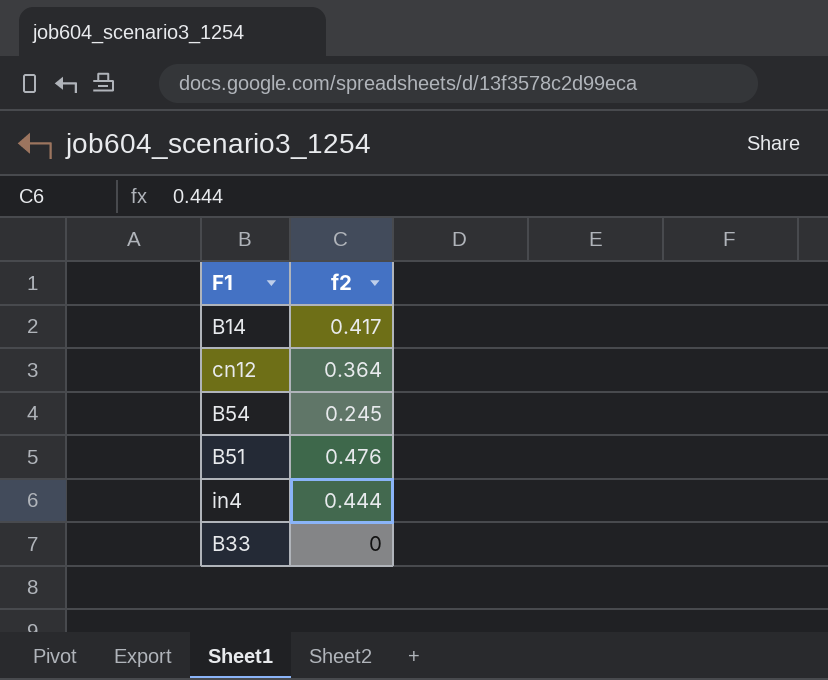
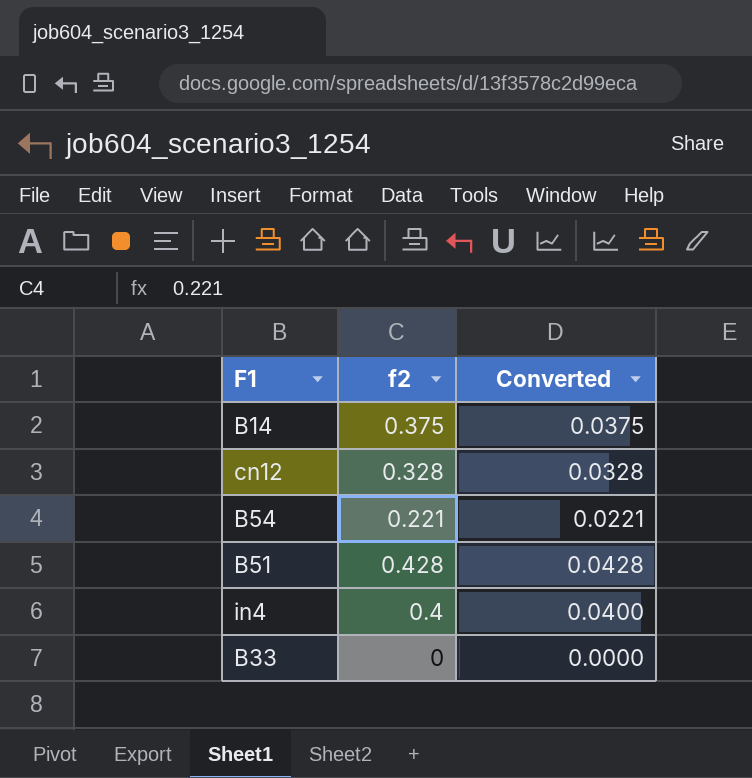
column Converted | formula: none -> [f2] * 0.1
B14 | f2: 0.417 -> 0.375
cn12 | f2: 0.364 -> 0.328
B54 | f2: 0.245 -> 0.221
B51 | f2: 0.476 -> 0.428
in4 | f2: 0.444 -> 0.4

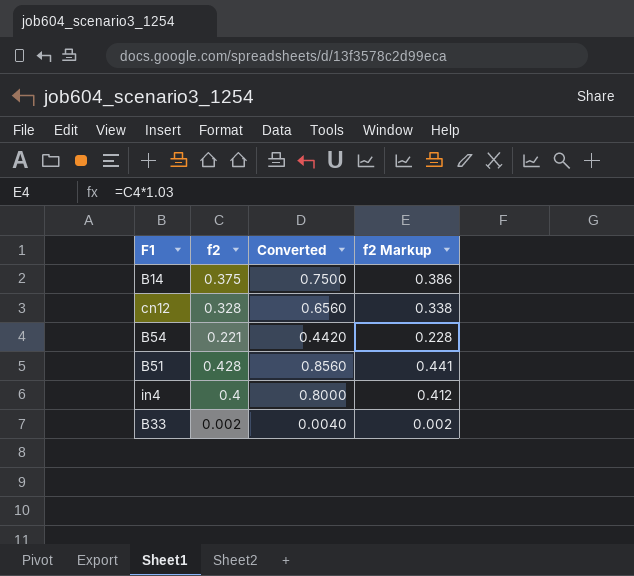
column Converted | formula: [f2] * 0.1 -> [f2] * 2
column f2 Markup | formula: none -> [f2] * 1.03
B33 | f2: 0 -> 0.002

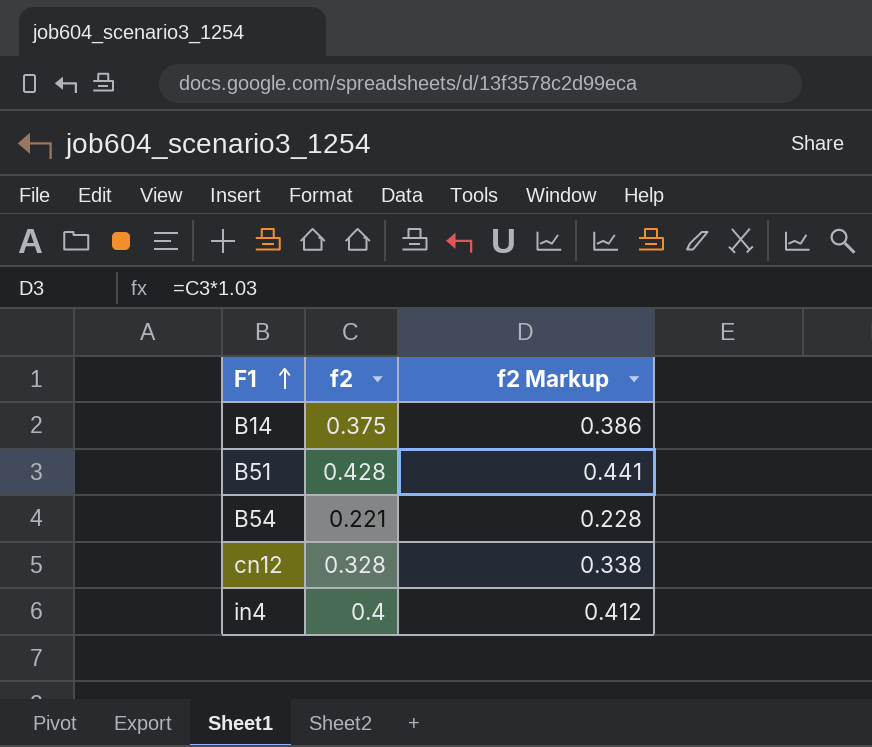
row order: none -> F1 ascending
column Converted | formula: [f2] * 2 -> none
row B33: 0.002 | 0.0040 | 0.002 -> none

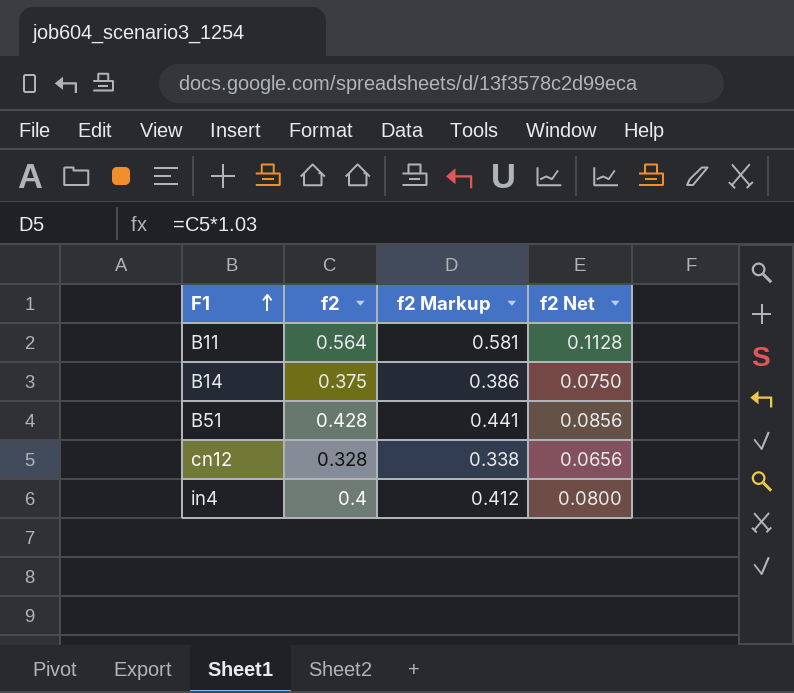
column f2 Net | formula: none -> [f2] * 0.2
row B54: 0.221 | 0.228 -> none
row B11: none -> 0.564 | 0.581 | 0.1128

